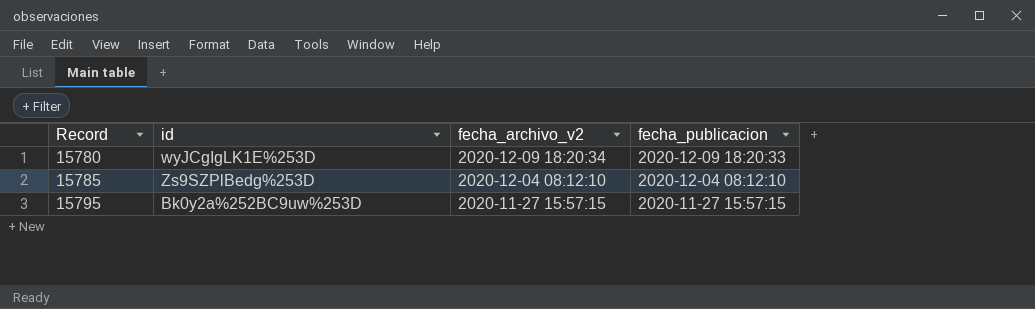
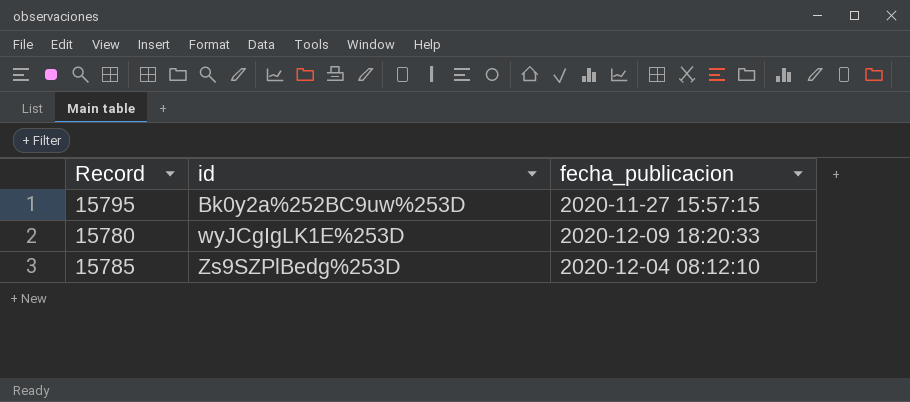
row order: Record ascending -> id ascending
column fecha_archivo_v2 | position: 3 -> none

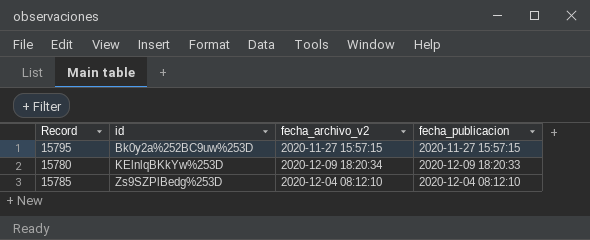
column fecha_archivo_v2 | position: none -> 3
15780 | id: wyJCgIgLK1E%253D -> KElnlqBKkYw%253D

